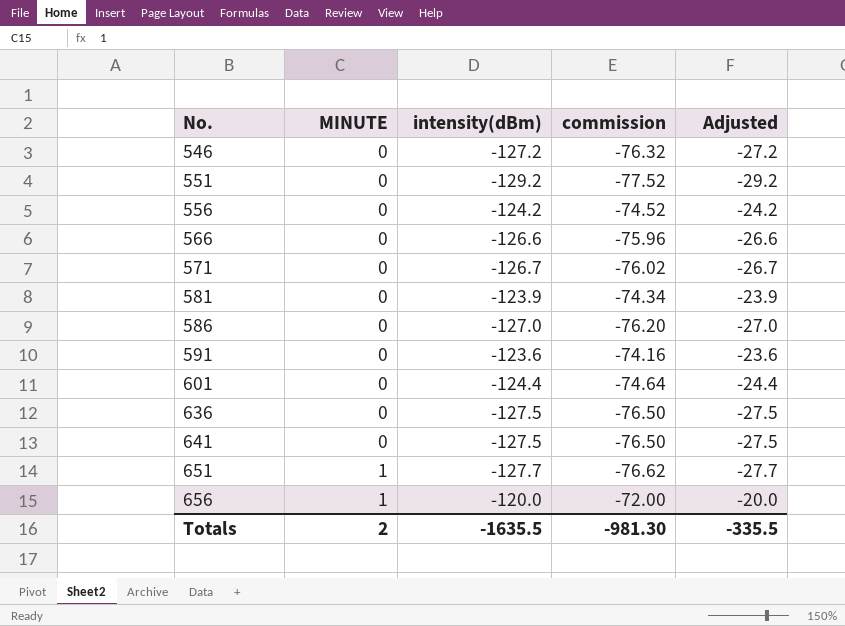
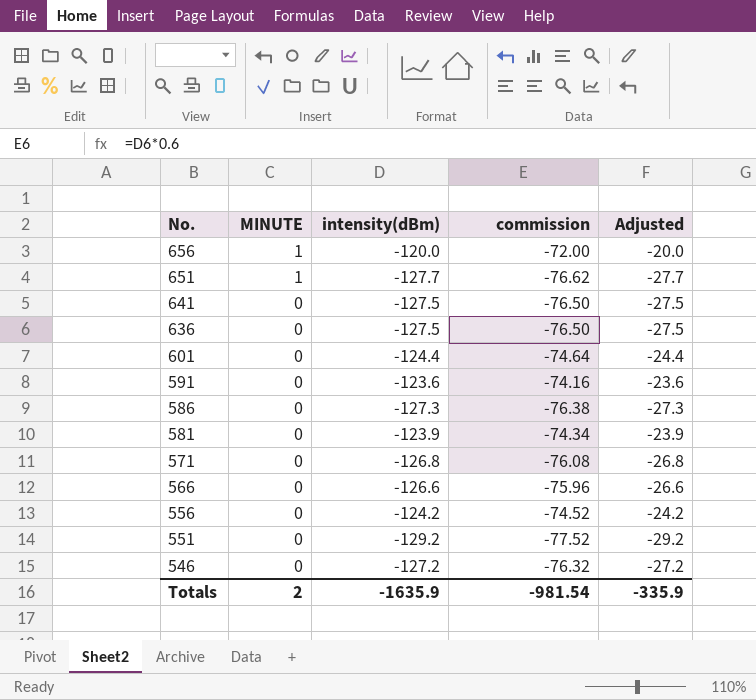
row order: No. ascending -> No. descending
586 | intensity(dBm): -127.0 -> -127.3
586 | commission: -76.20 -> -76.38
586 | Adjusted: -27.0 -> -27.3
571 | intensity(dBm): -126.7 -> -126.8
571 | commission: -76.02 -> -76.08
571 | Adjusted: -26.7 -> -26.8
Totals | intensity(dBm): -1635.5 -> -1635.9
Totals | commission: -981.30 -> -981.54
Totals | Adjusted: -335.5 -> -335.9

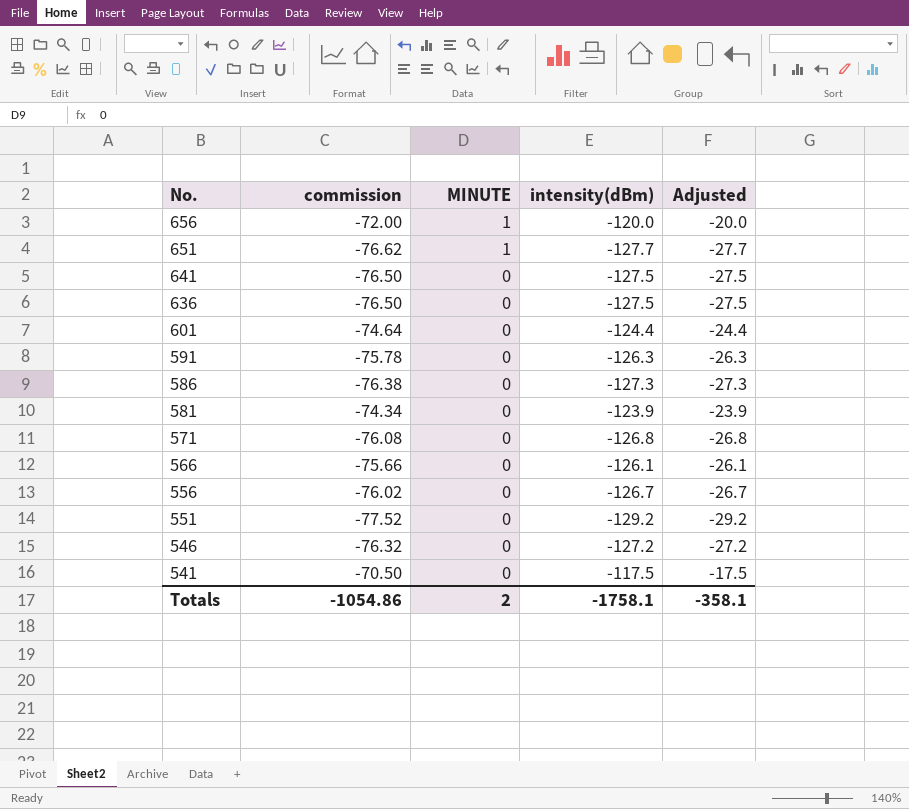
column commission | position: 4 -> 2
591 | commission: -74.16 -> -75.78
591 | intensity(dBm): -123.6 -> -126.3
591 | Adjusted: -23.6 -> -26.3
566 | commission: -75.96 -> -75.66
566 | intensity(dBm): -126.6 -> -126.1
566 | Adjusted: -26.6 -> -26.1
556 | commission: -74.52 -> -76.02
556 | intensity(dBm): -124.2 -> -126.7
556 | Adjusted: -24.2 -> -26.7
row 541: none -> -70.50 | 0 | -117.5 | -17.5
Totals | commission: -981.54 -> -1054.86
Totals | intensity(dBm): -1635.9 -> -1758.1
Totals | Adjusted: -335.9 -> -358.1

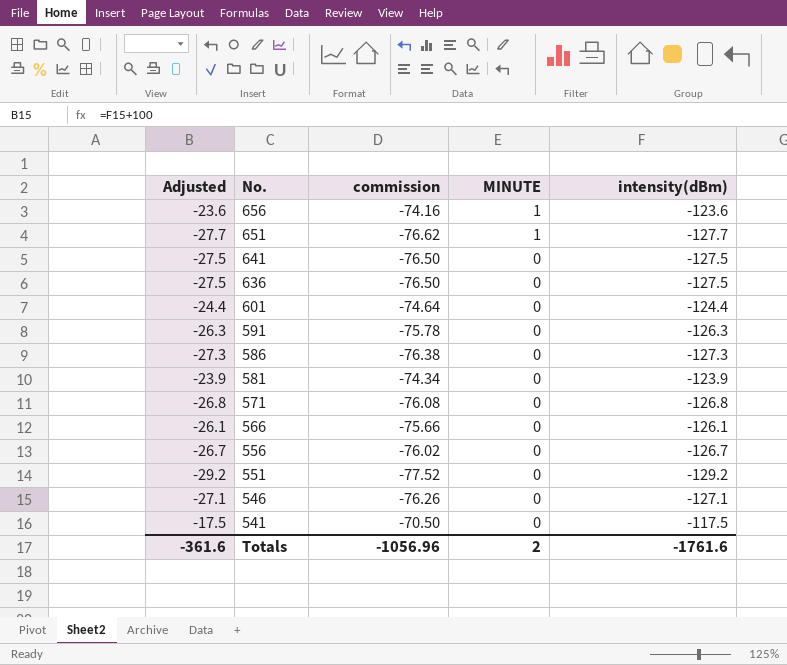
column Adjusted | position: 5 -> 1
656 | Adjusted: -20.0 -> -23.6
656 | commission: -72.00 -> -74.16
656 | intensity(dBm): -120.0 -> -123.6
546 | Adjusted: -27.2 -> -27.1
546 | commission: -76.32 -> -76.26
546 | intensity(dBm): -127.2 -> -127.1
Totals | Adjusted: -358.1 -> -361.6
Totals | commission: -1054.86 -> -1056.96
Totals | intensity(dBm): -1758.1 -> -1761.6

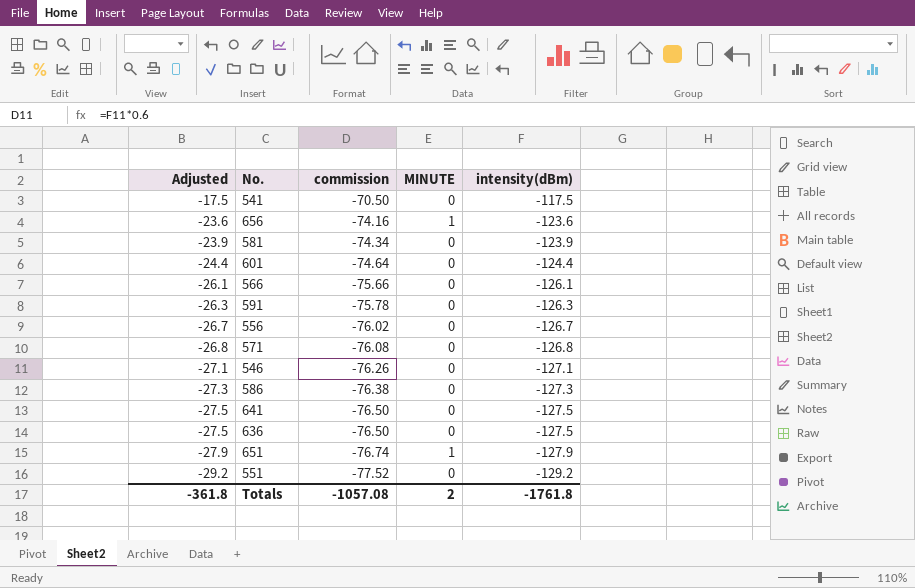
row order: No. descending -> Adjusted descending
651 | Adjusted: -27.7 -> -27.9
651 | commission: -76.62 -> -76.74
651 | intensity(dBm): -127.7 -> -127.9
Totals | Adjusted: -361.6 -> -361.8
Totals | commission: -1056.96 -> -1057.08
Totals | intensity(dBm): -1761.6 -> -1761.8

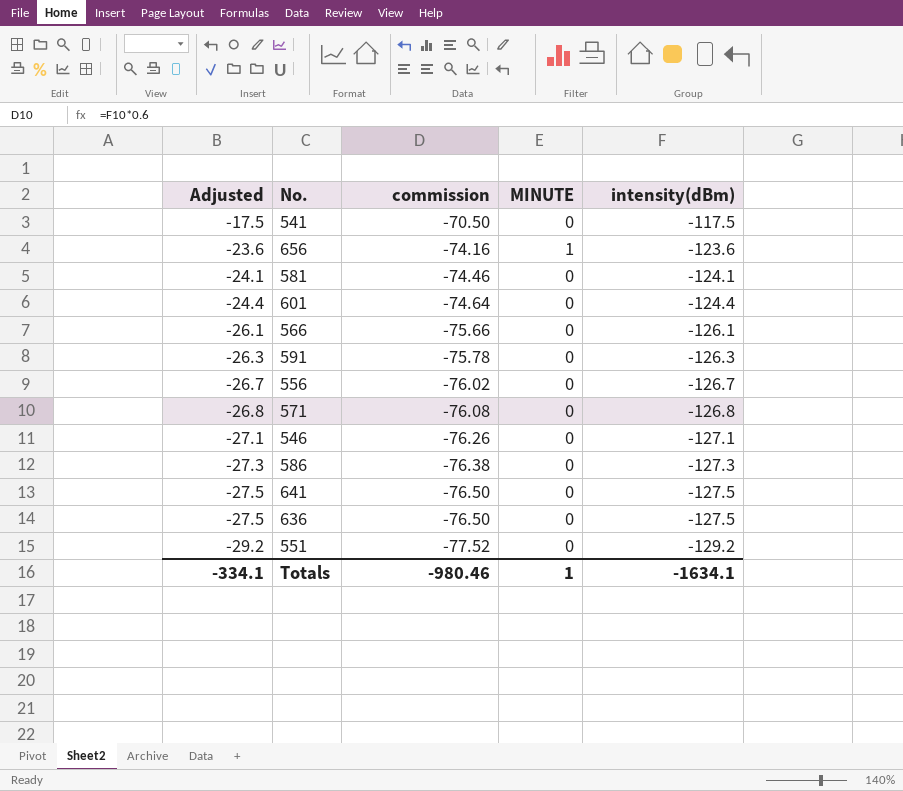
row 651: -27.9 | -76.74 | 1 | -127.9 -> none
581 | Adjusted: -23.9 -> -24.1
581 | commission: -74.34 -> -74.46
581 | intensity(dBm): -123.9 -> -124.1
Totals | Adjusted: -361.8 -> -334.1
Totals | commission: -1057.08 -> -980.46
Totals | MINUTE: 2 -> 1
Totals | intensity(dBm): -1761.8 -> -1634.1

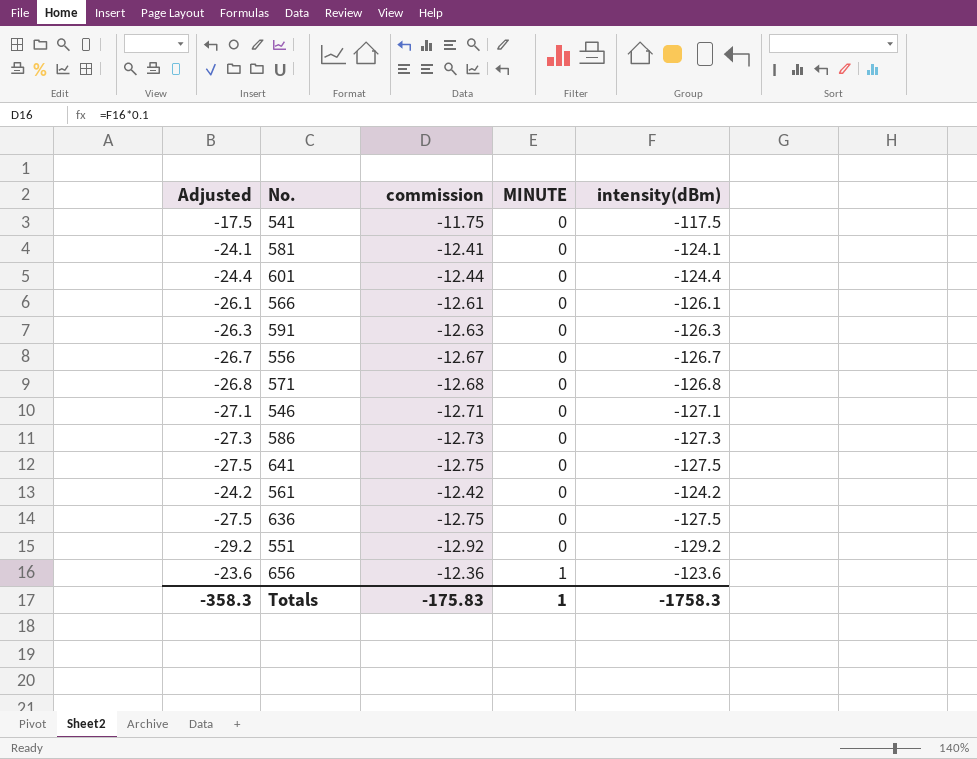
row order: Adjusted descending -> MINUTE ascending
column commission | formula: [intensity(dBm)] * 0.6 -> [intensity(dBm)] * 0.1
row 561: none -> -24.2 | -12.42 | 0 | -124.2
Totals | Adjusted: -334.1 -> -358.3
Totals | commission: -980.46 -> -175.83
Totals | intensity(dBm): -1634.1 -> -1758.3

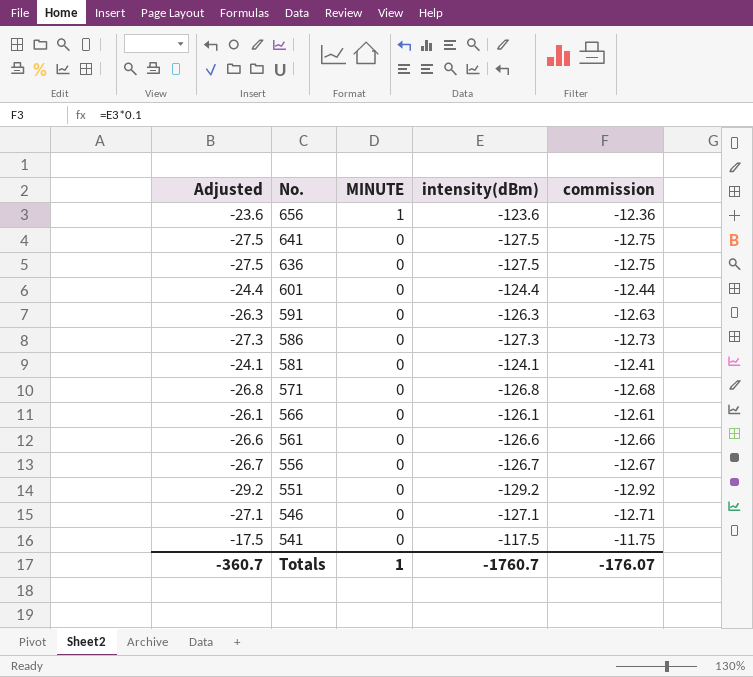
row order: MINUTE ascending -> No. descending
column commission | position: 3 -> 5
561 | Adjusted: -24.2 -> -26.6
561 | intensity(dBm): -124.2 -> -126.6
561 | commission: -12.42 -> -12.66
Totals | Adjusted: -358.3 -> -360.7
Totals | intensity(dBm): -1758.3 -> -1760.7
Totals | commission: -175.83 -> -176.07

